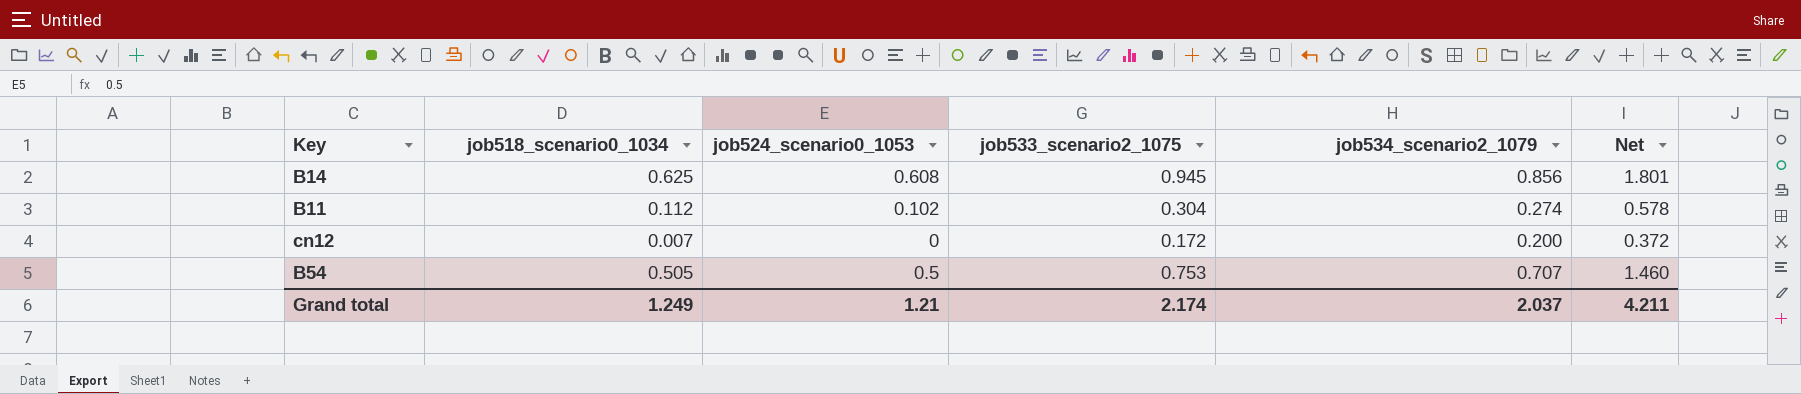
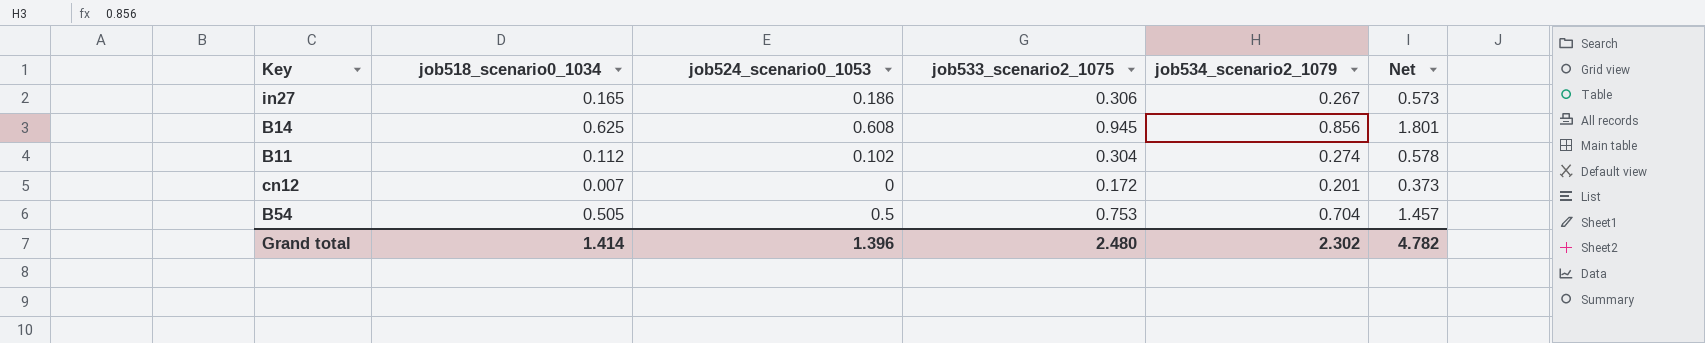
row in27: none -> 0.165 | 0.186 | 0.306 | 0.267 | 0.573
cn12 | job534_scenario2_1079: 0.200 -> 0.201
cn12 | Net: 0.372 -> 0.373
B54 | job534_scenario2_1079: 0.707 -> 0.704
B54 | Net: 1.460 -> 1.457
Grand total | job518_scenario0_1034: 1.249 -> 1.414
Grand total | job524_scenario0_1053: 1.21 -> 1.396
Grand total | job533_scenario2_1075: 2.174 -> 2.480
Grand total | job534_scenario2_1079: 2.037 -> 2.302
Grand total | Net: 4.211 -> 4.782

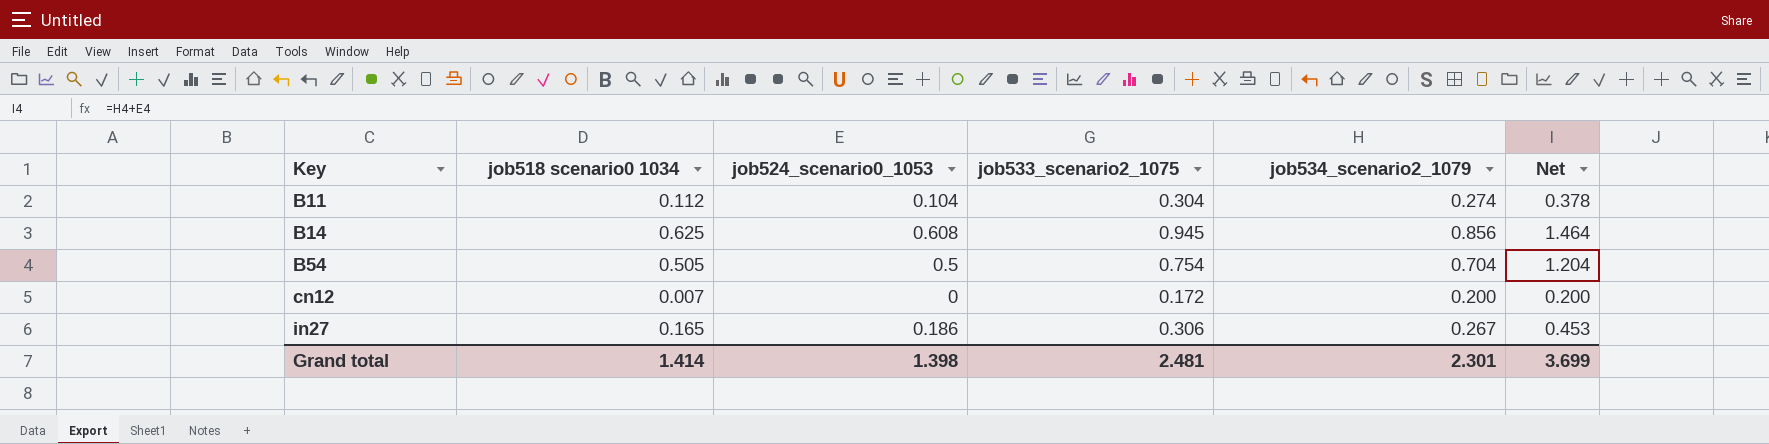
row order: none -> Key ascending
column name: job518_scenario0_1034 -> job518 scenario0 1034
column Net | formula: [job533_scenario2_1075] + [job534_scenario2_1079] -> [job524_scenario0_1053] + [job534_scenario2_1079]
B11 | job524_scenario0_1053: 0.102 -> 0.104
B54 | job533_scenario2_1075: 0.753 -> 0.754
cn12 | job534_scenario2_1079: 0.201 -> 0.200
Grand total | job524_scenario0_1053: 1.396 -> 1.398
Grand total | job533_scenario2_1075: 2.480 -> 2.481
Grand total | job534_scenario2_1079: 2.302 -> 2.301
Grand total | Net: 4.782 -> 3.699

